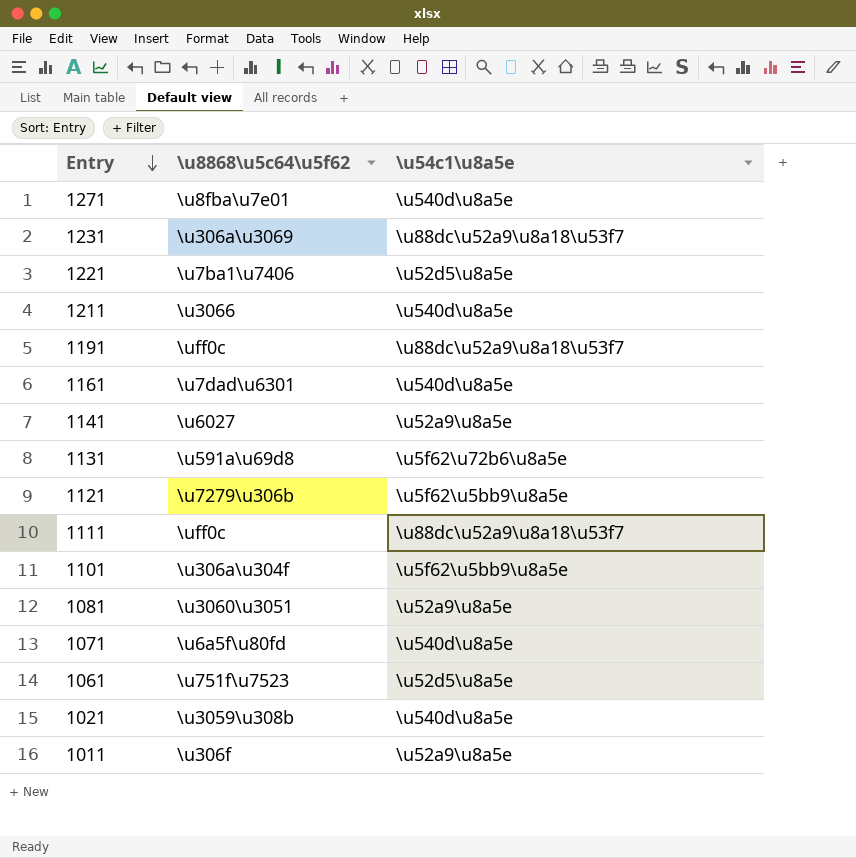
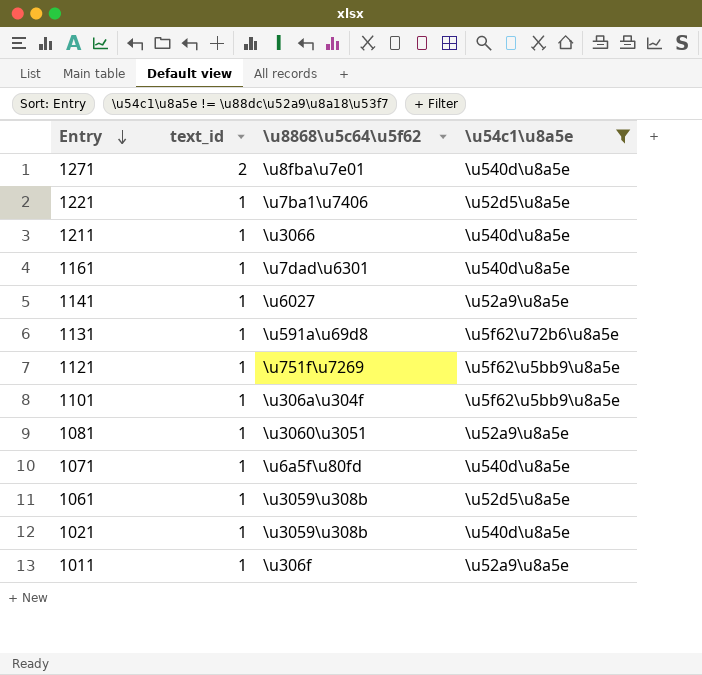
filter: none -> \u54c1\u8a5e != \u88dc\u52a9\u8a18\u53f7
column text_id | position: none -> 2
1121 | \u8868\u5c64\u5f62: \u7279\u306b -> \u751f\u7269
1061 | \u8868\u5c64\u5f62: \u751f\u7523 -> \u3059\u308b

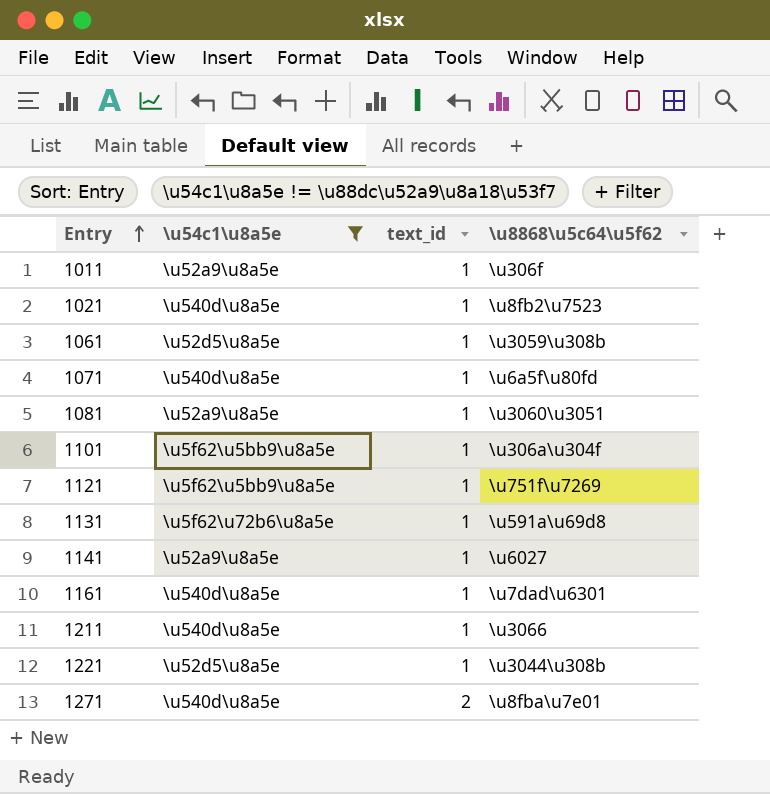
row order: Entry descending -> Entry ascending
column \u54c1\u8a5e | position: 4 -> 2
1021 | \u8868\u5c64\u5f62: \u3059\u308b -> \u8fb2\u7523
1221 | \u8868\u5c64\u5f62: \u7ba1\u7406 -> \u3044\u308b

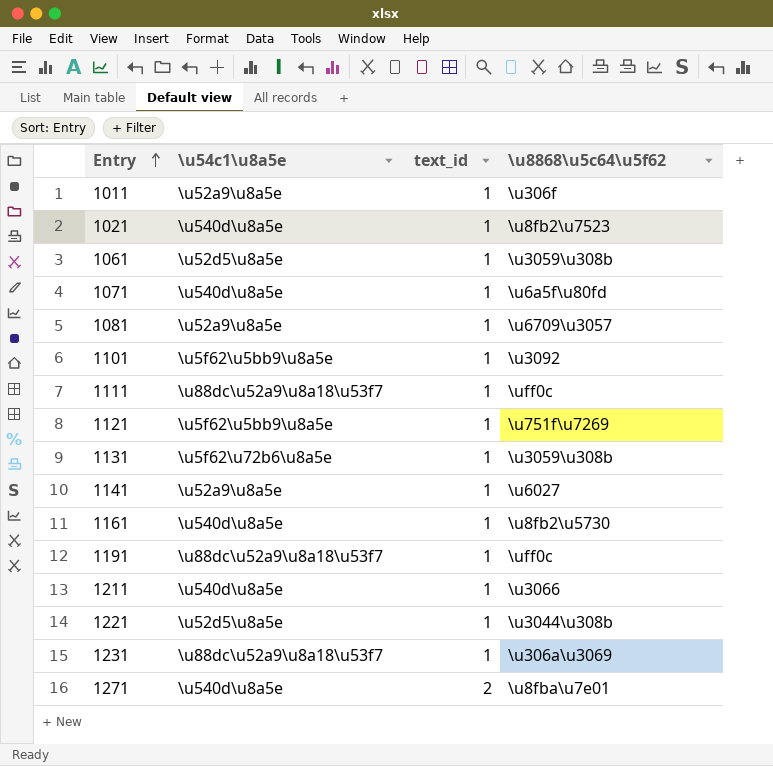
filter: \u54c1\u8a5e != \u88dc\u52a9\u8a18\u53f7 -> none
1081 | \u8868\u5c64\u5f62: \u3060\u3051 -> \u6709\u3057
1101 | \u8868\u5c64\u5f62: \u306a\u304f -> \u3092
1131 | \u8868\u5c64\u5f62: \u591a\u69d8 -> \u3059\u308b
1161 | \u8868\u5c64\u5f62: \u7dad\u6301 -> \u8fb2\u5730

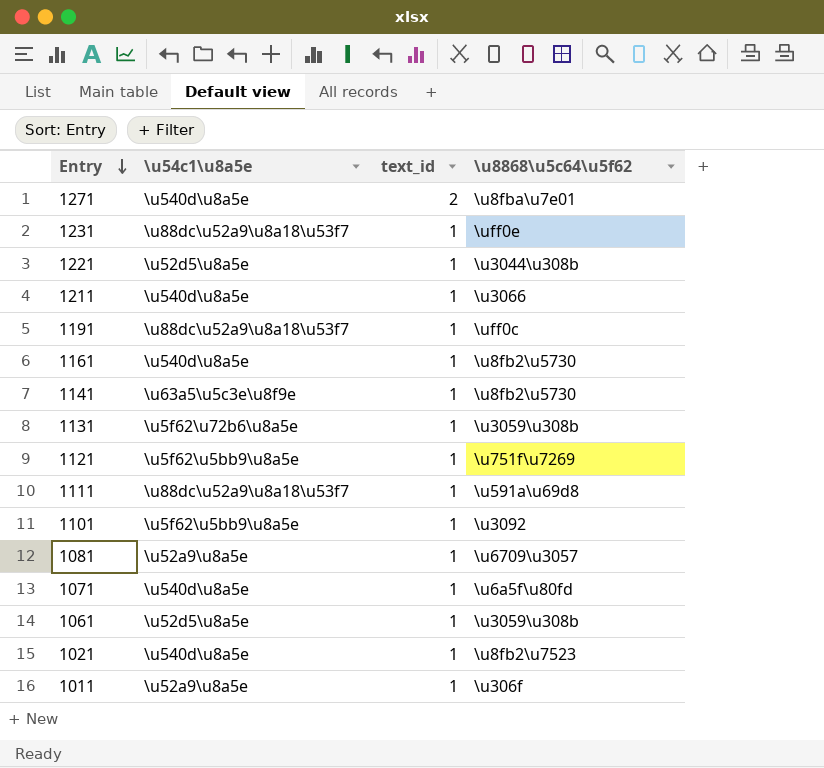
row order: Entry ascending -> Entry descending
1231 | \u8868\u5c64\u5f62: \u306a\u3069 -> \uff0e
1141 | \u54c1\u8a5e: \u52a9\u8a5e -> \u63a5\u5c3e\u8f9e
1141 | \u8868\u5c64\u5f62: \u6027 -> \u8fb2\u5730
1111 | \u8868\u5c64\u5f62: \uff0c -> \u591a\u69d8

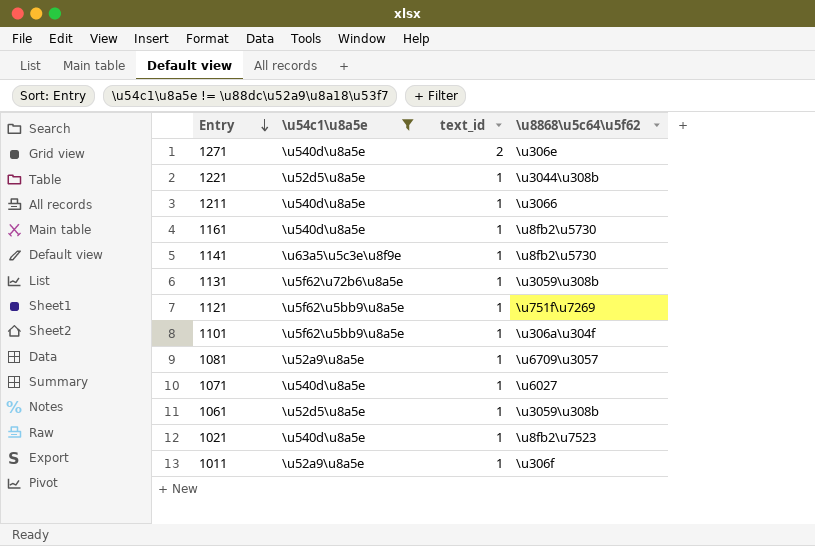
filter: none -> \u54c1\u8a5e != \u88dc\u52a9\u8a18\u53f7
1271 | \u8868\u5c64\u5f62: \u8fba\u7e01 -> \u306e
1101 | \u8868\u5c64\u5f62: \u3092 -> \u306a\u304f
1071 | \u8868\u5c64\u5f62: \u6a5f\u80fd -> \u6027

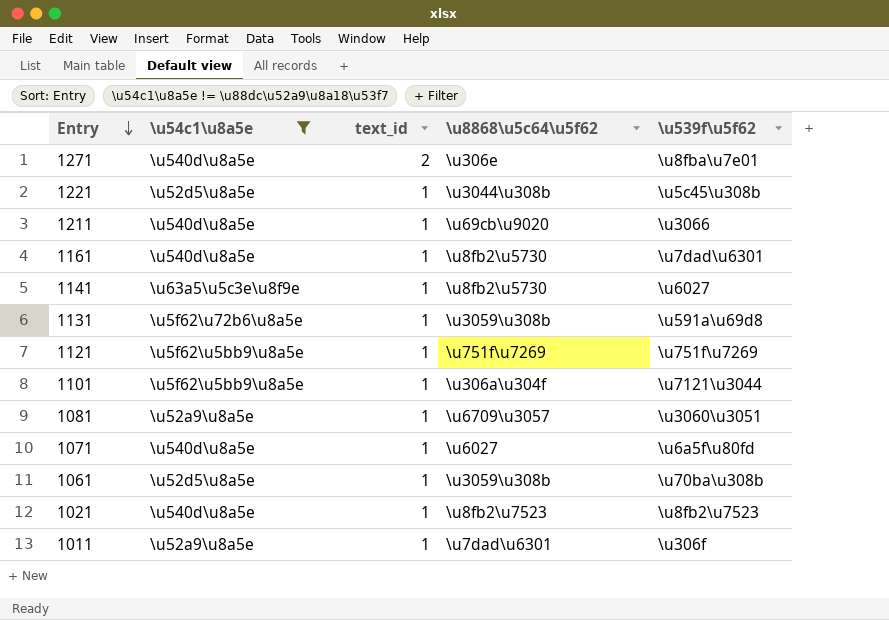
column \u539f\u5f62 | position: none -> 5
1211 | \u8868\u5c64\u5f62: \u3066 -> \u69cb\u9020
1011 | \u8868\u5c64\u5f62: \u306f -> \u7dad\u6301

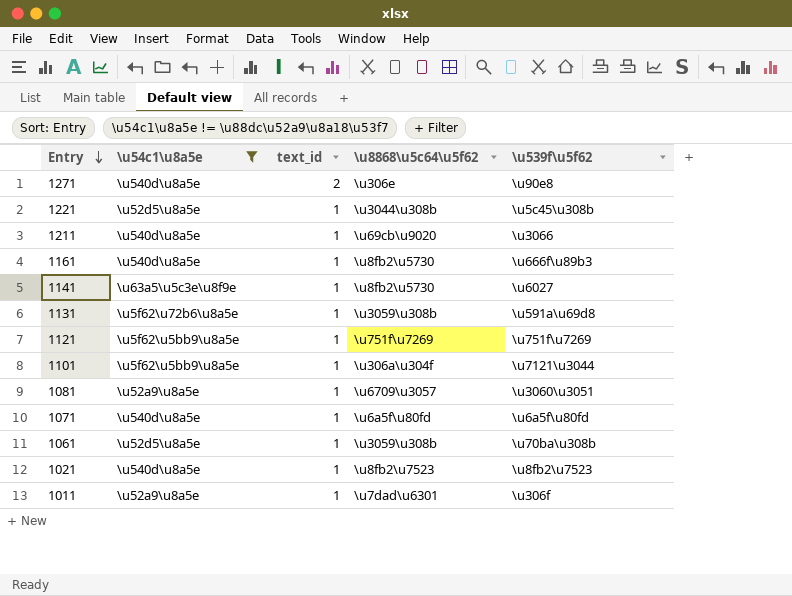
1271 | \u539f\u5f62: \u8fba\u7e01 -> \u90e8
1161 | \u539f\u5f62: \u7dad\u6301 -> \u666f\u89b3
1071 | \u8868\u5c64\u5f62: \u6027 -> \u6a5f\u80fd

